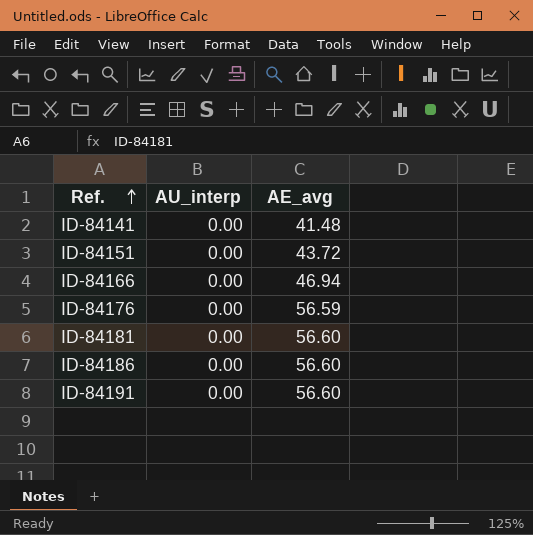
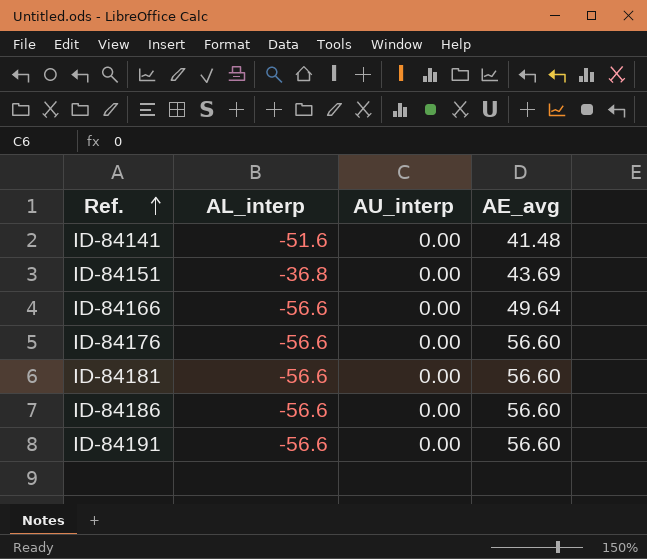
column AL_interp | position: none -> 2
ID-84151 | AE_avg: 43.72 -> 43.69
ID-84166 | AE_avg: 46.94 -> 49.64
ID-84176 | AE_avg: 56.59 -> 56.60

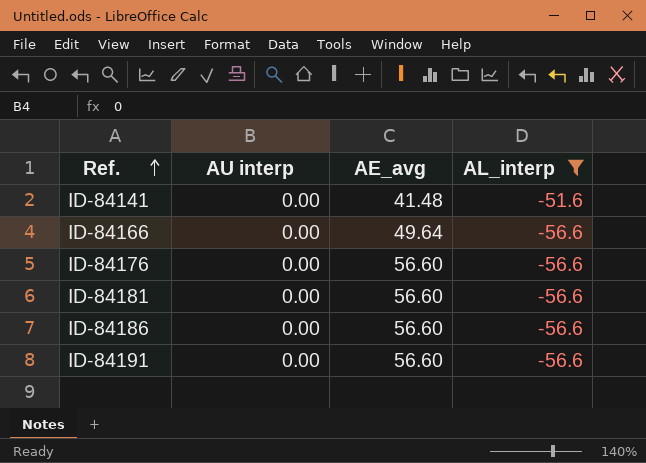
filter: none -> AL_interp != -36.8
column name: AU_interp -> AU interp
column AL_interp | position: 2 -> 4

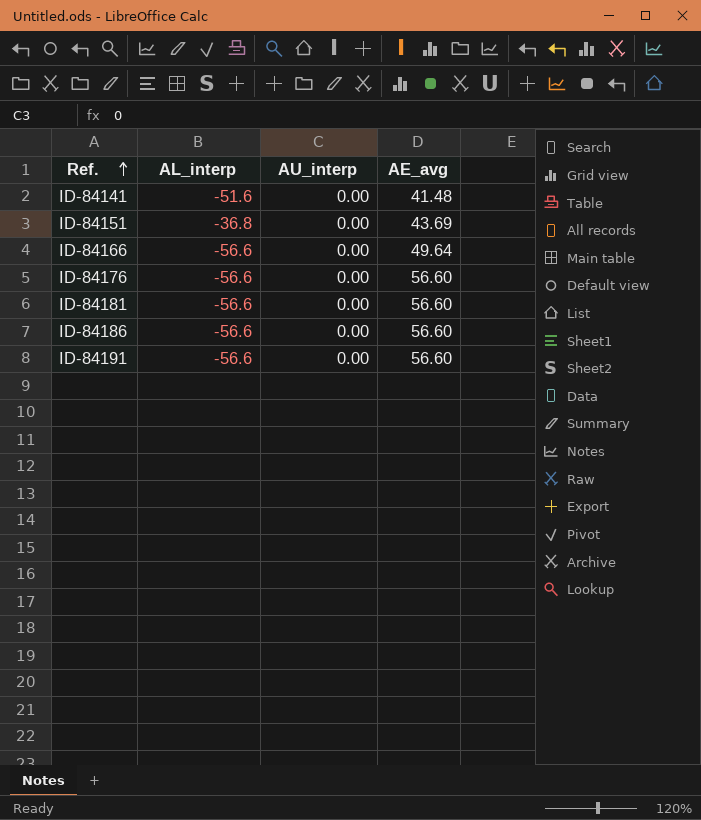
filter: AL_interp != -36.8 -> none
column AL_interp | position: 4 -> 2
column name: AU interp -> AU_interp

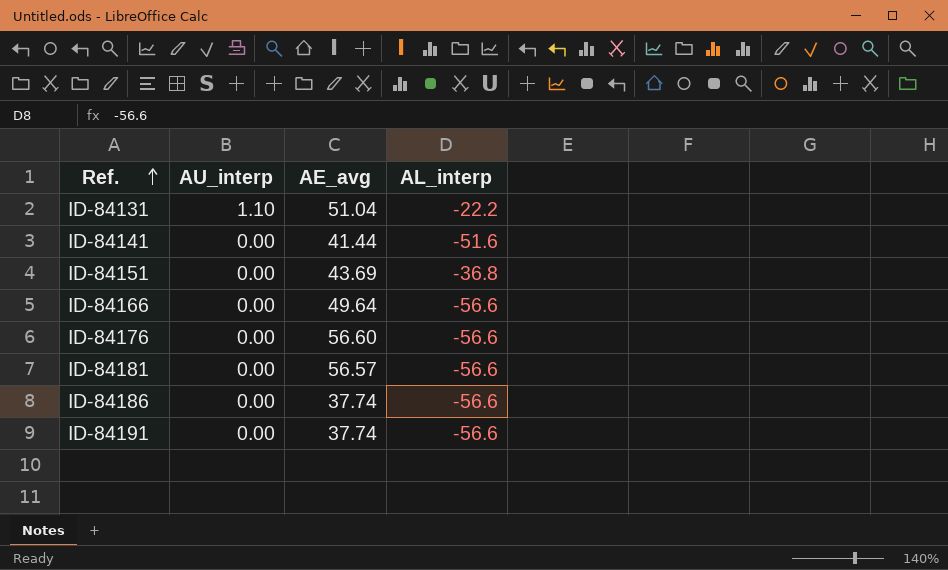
column AL_interp | position: 2 -> 4
row ID-84131: none -> 1.10 | 51.04 | -22.2
ID-84141 | AE_avg: 41.48 -> 41.44
ID-84181 | AE_avg: 56.60 -> 56.57
ID-84186 | AE_avg: 56.60 -> 37.74
ID-84191 | AE_avg: 56.60 -> 37.74

